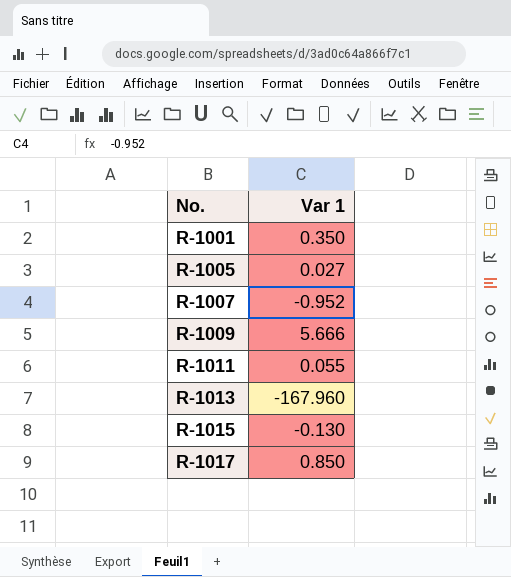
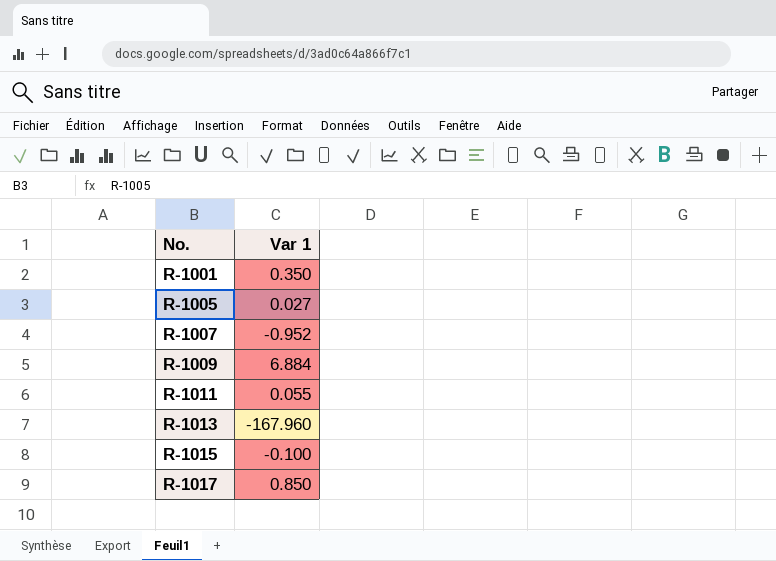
R-1009 | Var 1: 5.666 -> 6.884
R-1015 | Var 1: -0.130 -> -0.100

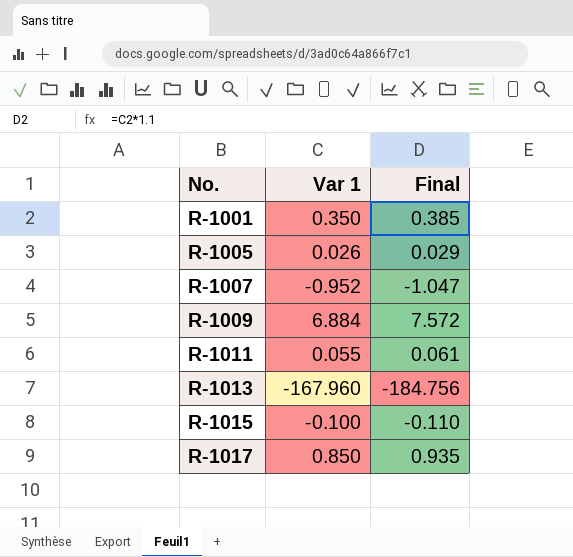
column Final | formula: none -> [Var 1] * 1.1
R-1005 | Var 1: 0.027 -> 0.026

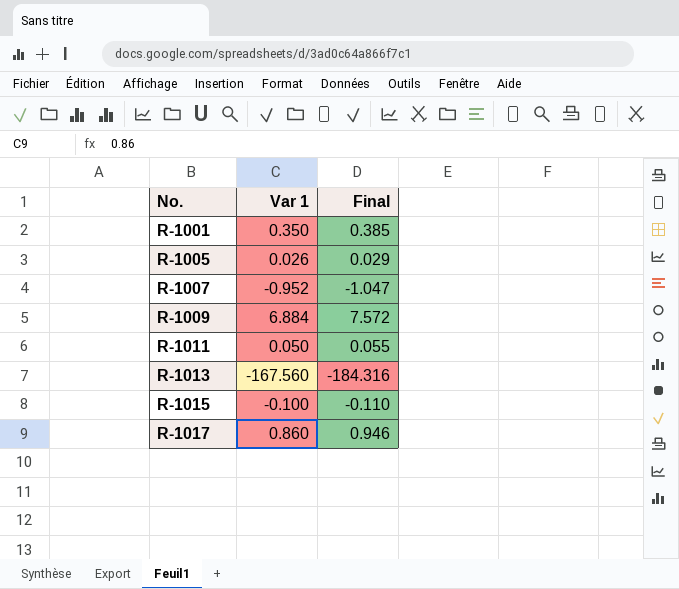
R-1011 | Var 1: 0.055 -> 0.050
R-1011 | Final: 0.061 -> 0.055
R-1013 | Var 1: -167.960 -> -167.560
R-1013 | Final: -184.756 -> -184.316
R-1017 | Var 1: 0.850 -> 0.860
R-1017 | Final: 0.935 -> 0.946

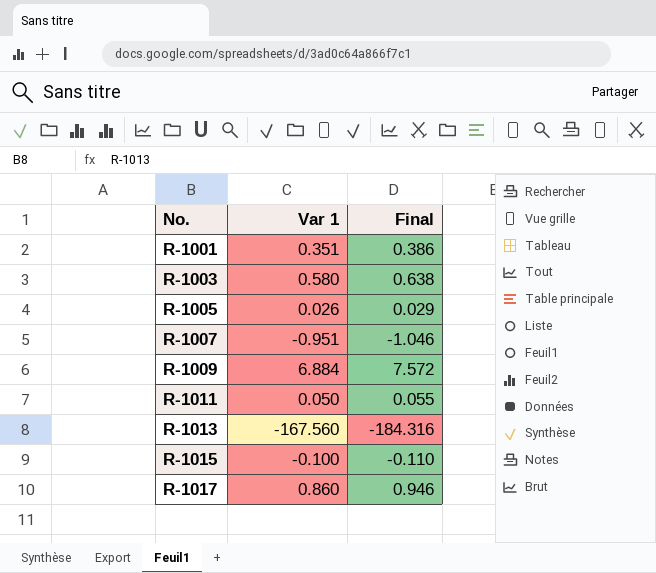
R-1001 | Var 1: 0.350 -> 0.351
R-1001 | Final: 0.385 -> 0.386
row R-1003: none -> 0.580 | 0.638
R-1007 | Var 1: -0.952 -> -0.951
R-1007 | Final: -1.047 -> -1.046

